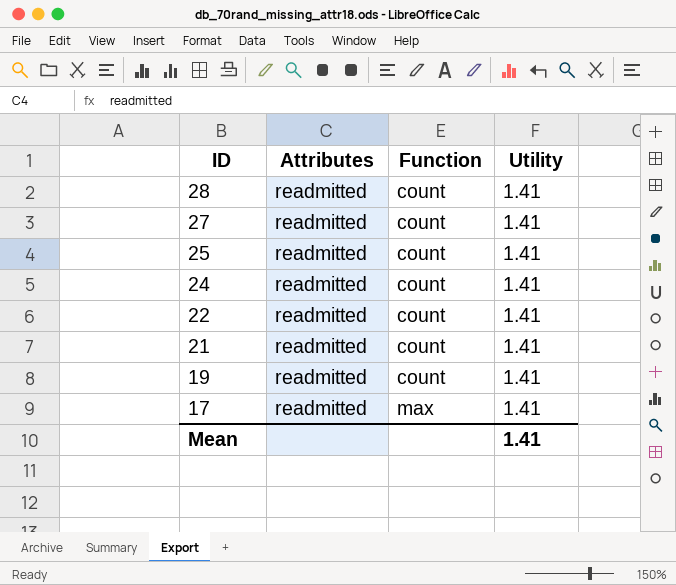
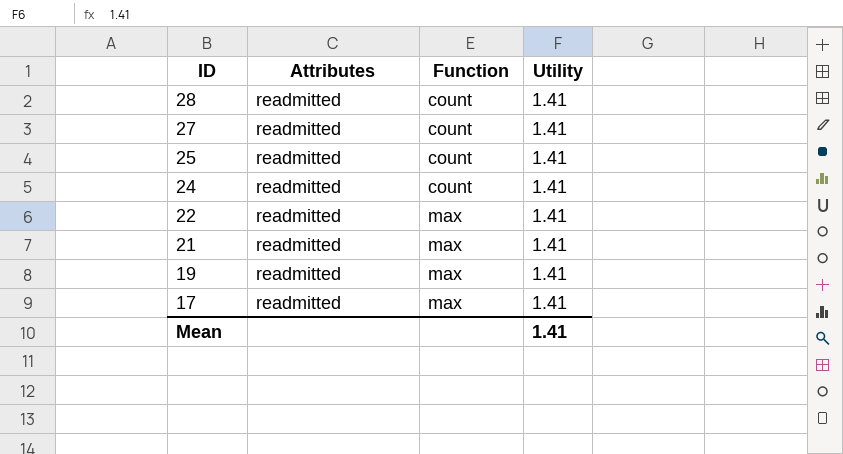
22 | Function: count -> max
21 | Function: count -> max
19 | Function: count -> max

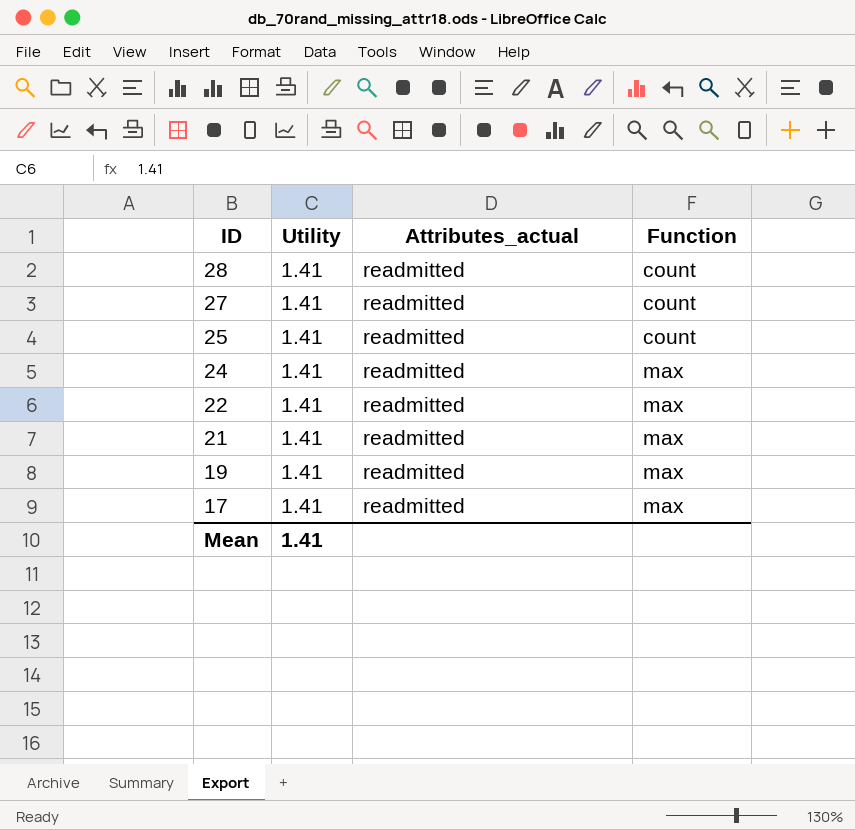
column Utility | position: 4 -> 2
column name: Attributes -> Attributes_actual
24 | Function: count -> max

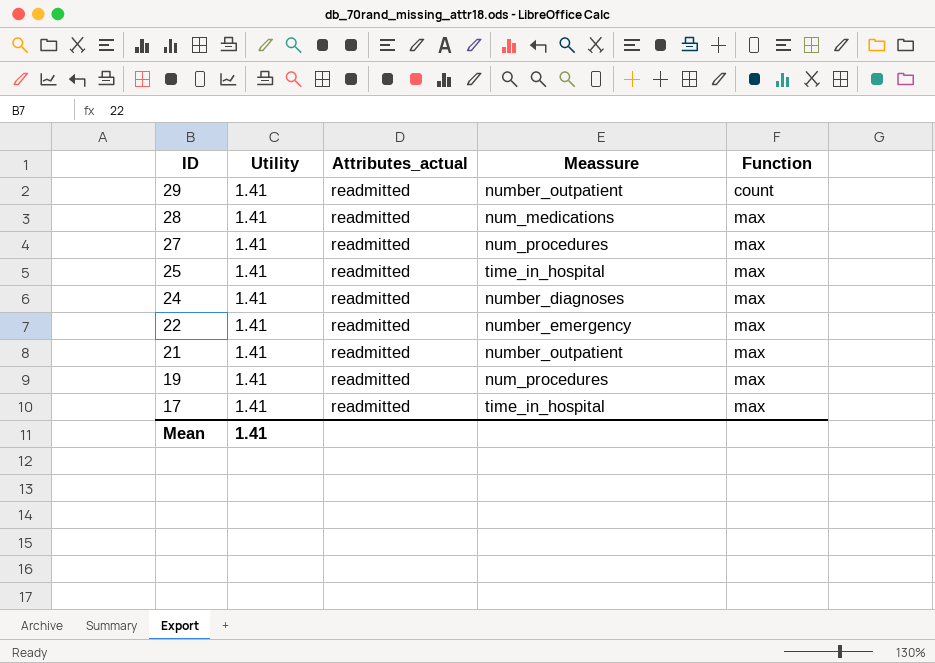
column Meassure | position: none -> 4
row 29: none -> 1.41 | readmitted | number_outpatient | count
28 | Function: count -> max
27 | Function: count -> max
25 | Function: count -> max

